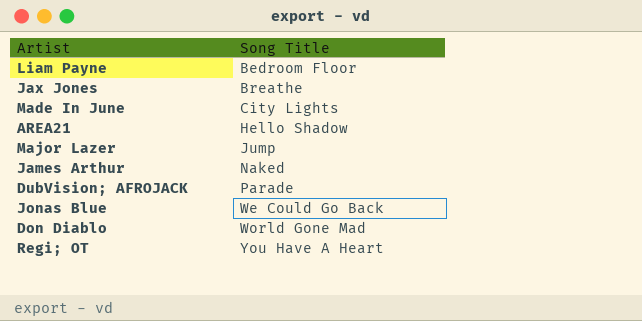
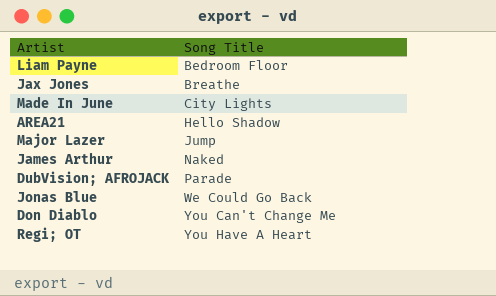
Don Diablo | Song Title: World Gone Mad -> You Can't Change Me

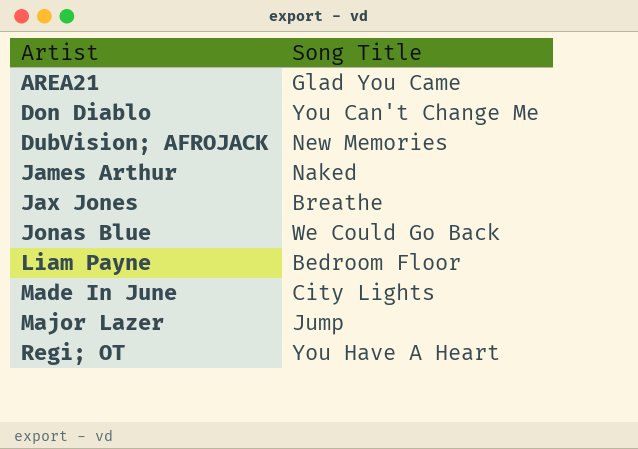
row order: Song Title ascending -> Artist ascending
AREA21 | Song Title: Hello Shadow -> Glad You Came
DubVision; AFROJACK | Song Title: Parade -> New Memories

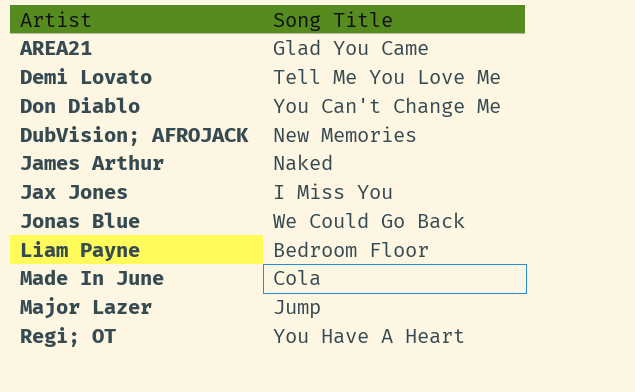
row Demi Lovato: none -> Tell Me You Love Me
Jax Jones | Song Title: Breathe -> I Miss You
Made In June | Song Title: City Lights -> Cola

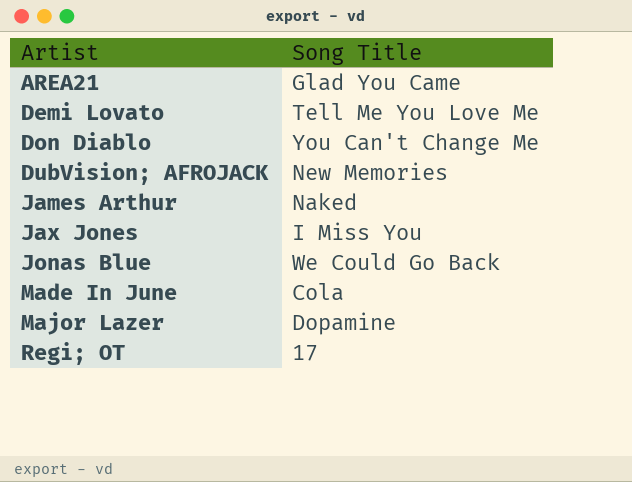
row Liam Payne: Bedroom Floor -> none
Major Lazer | Song Title: Jump -> Dopamine
Regi; OT | Song Title: You Have A Heart -> 17

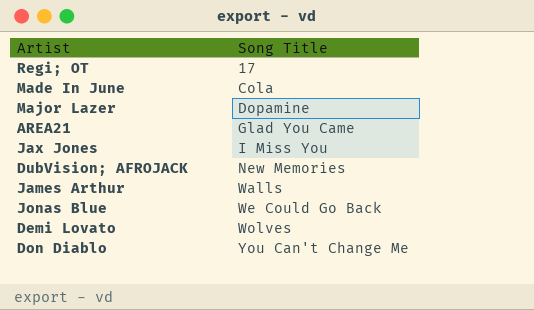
row order: Artist ascending -> Song Title ascending
James Arthur | Song Title: Naked -> Walls
Demi Lovato | Song Title: Tell Me You Love Me -> Wolves

